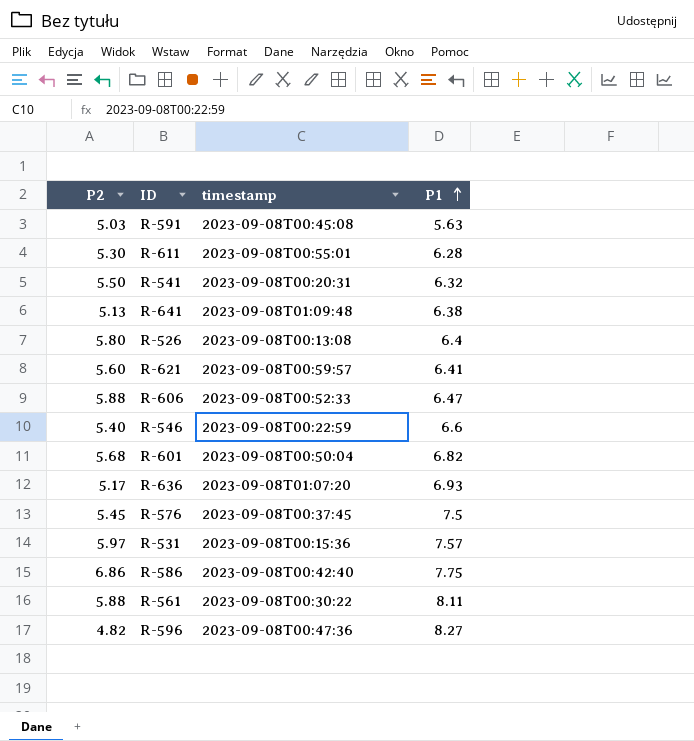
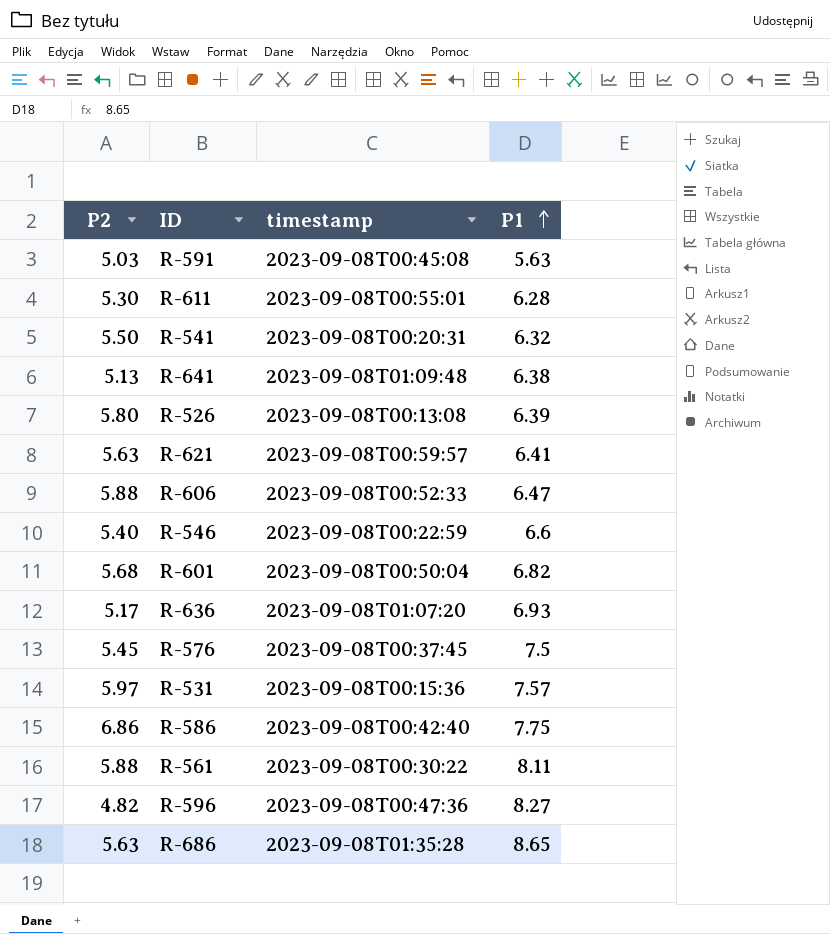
R-526 | P1: 6.4 -> 6.39
R-621 | P2: 5.60 -> 5.63
row R-686: none -> 5.63 | 2023-09-08T01:35:28 | 8.65

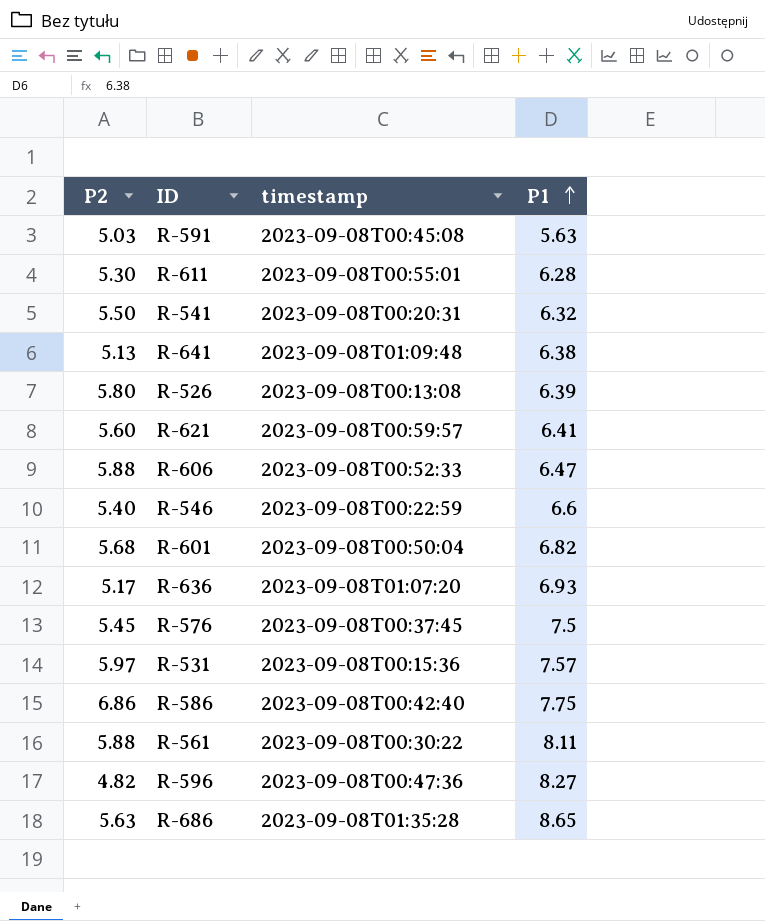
R-621 | P2: 5.63 -> 5.60

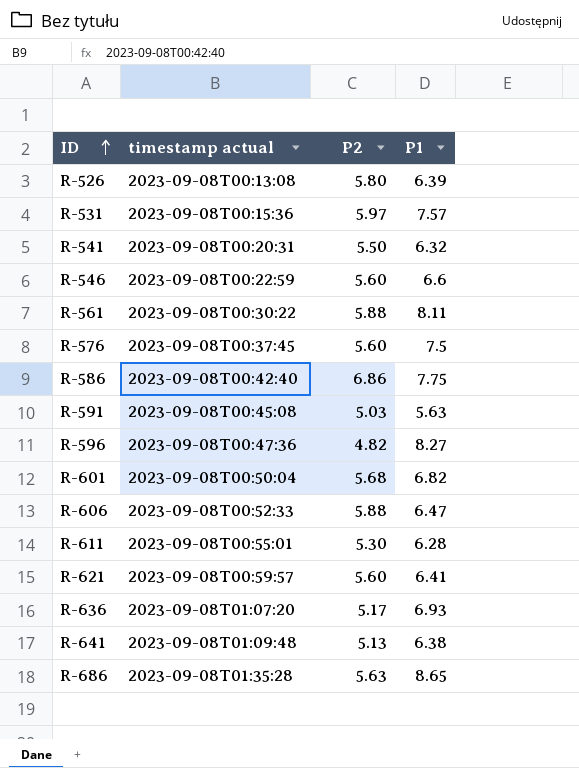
row order: P1 ascending -> ID ascending
column name: timestamp -> timestamp actual
column P2 | position: 1 -> 3
R-546 | P2: 5.40 -> 5.60
R-576 | P2: 5.45 -> 5.60

